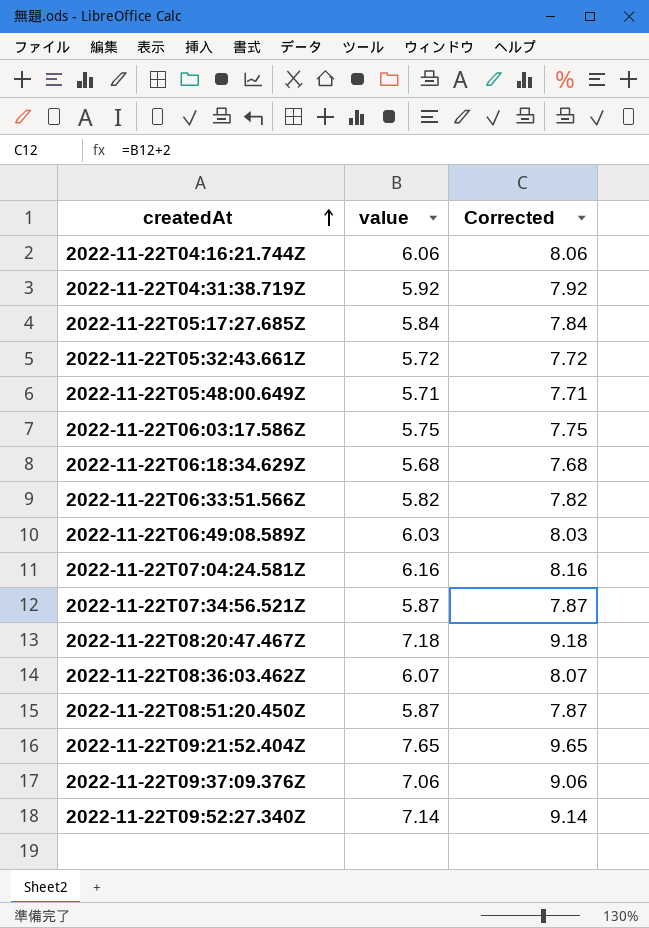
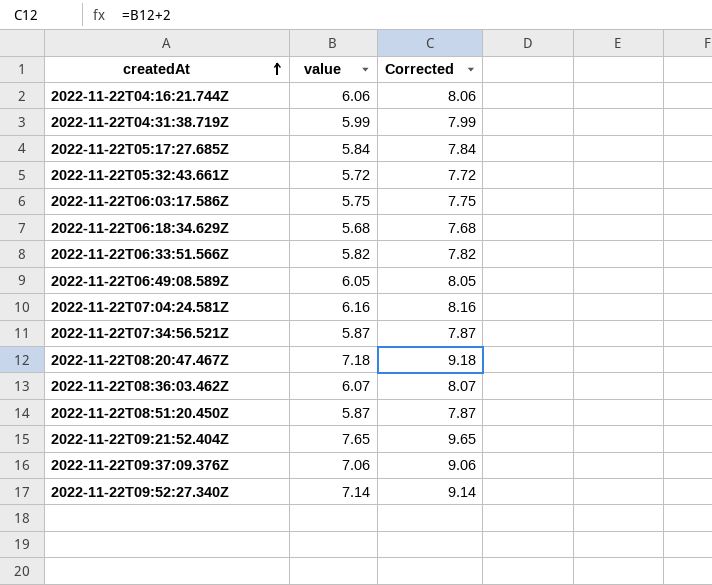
row 2022-11-22T05:48:00.649Z: 5.71 | 7.71 -> none
2022-11-22T04:31:38.719Z | value: 5.92 -> 5.99
2022-11-22T04:31:38.719Z | Corrected: 7.92 -> 7.99
2022-11-22T06:49:08.589Z | value: 6.03 -> 6.05
2022-11-22T06:49:08.589Z | Corrected: 8.03 -> 8.05

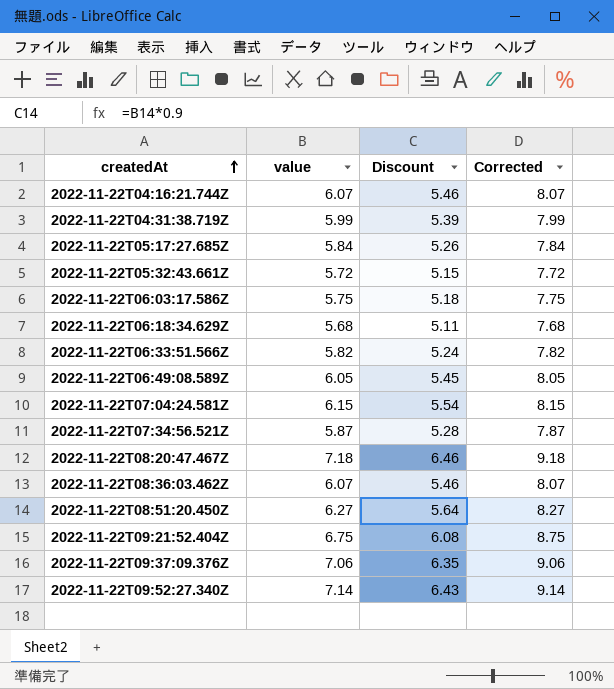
column Discount | formula: none -> [value] * 0.9
2022-11-22T04:16:21.744Z | value: 6.06 -> 6.07
2022-11-22T04:16:21.744Z | Corrected: 8.06 -> 8.07
2022-11-22T07:04:24.581Z | value: 6.16 -> 6.15
2022-11-22T07:04:24.581Z | Corrected: 8.16 -> 8.15
2022-11-22T08:51:20.450Z | value: 5.87 -> 6.27
2022-11-22T08:51:20.450Z | Corrected: 7.87 -> 8.27
2022-11-22T09:21:52.404Z | value: 7.65 -> 6.75
2022-11-22T09:21:52.404Z | Corrected: 9.65 -> 8.75

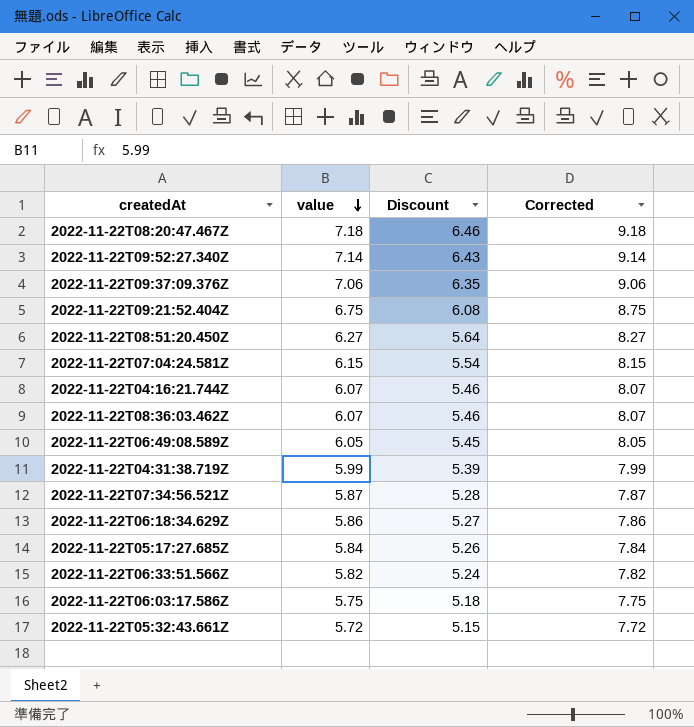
row order: createdAt ascending -> value descending
2022-11-22T06:18:34.629Z | value: 5.68 -> 5.86
2022-11-22T06:18:34.629Z | Discount: 5.11 -> 5.27
2022-11-22T06:18:34.629Z | Corrected: 7.68 -> 7.86

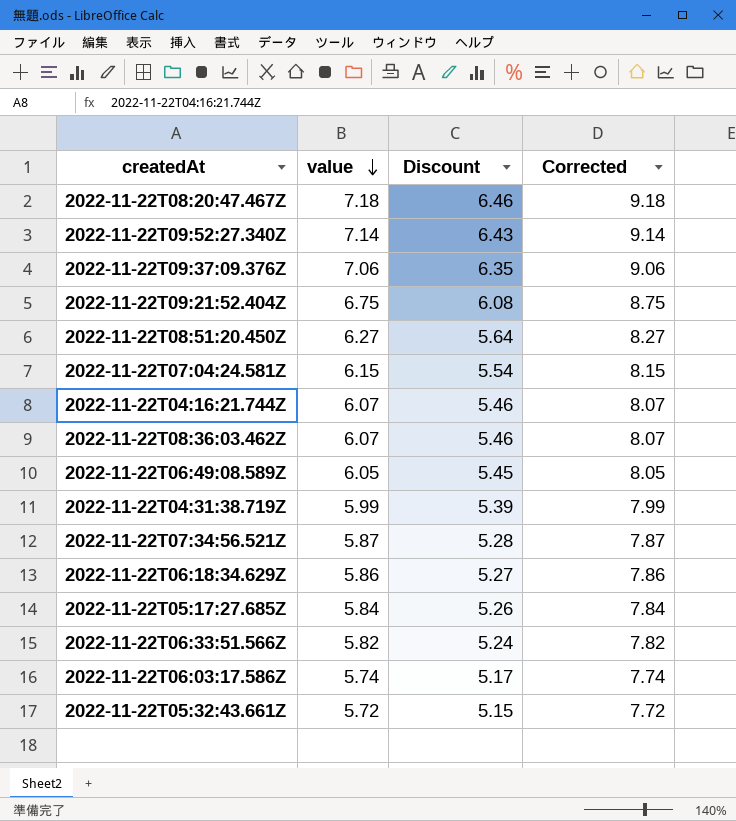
2022-11-22T06:03:17.586Z | value: 5.75 -> 5.74
2022-11-22T06:03:17.586Z | Discount: 5.18 -> 5.17
2022-11-22T06:03:17.586Z | Corrected: 7.75 -> 7.74

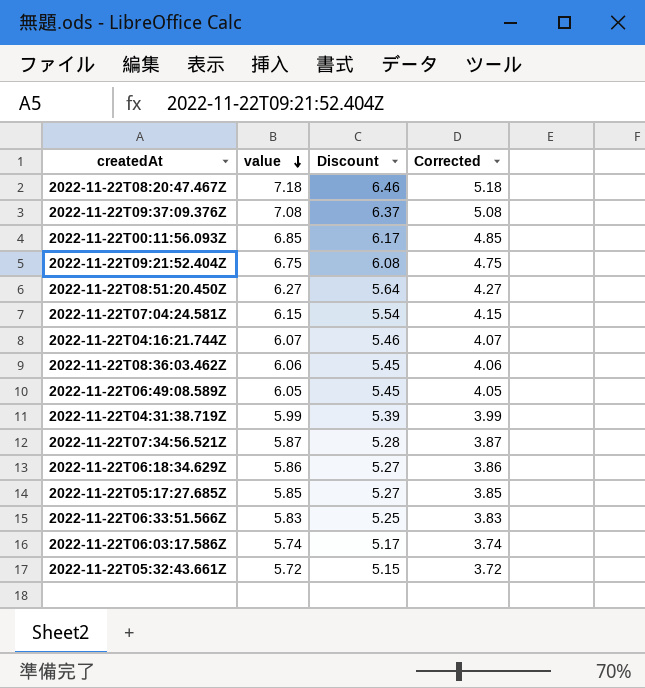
column Corrected | formula: [value] + 2 -> [value] - 2
row 2022-11-22T09:52:27.340Z: 7.14 | 6.43 | 9.14 -> none
2022-11-22T09:37:09.376Z | value: 7.06 -> 7.08
2022-11-22T09:37:09.376Z | Discount: 6.35 -> 6.37
row 2022-11-22T00:11:56.093Z: none -> 6.85 | 6.17 | 4.85
2022-11-22T08:36:03.462Z | value: 6.07 -> 6.06
2022-11-22T08:36:03.462Z | Discount: 5.46 -> 5.45
2022-11-22T05:17:27.685Z | value: 5.84 -> 5.85
2022-11-22T05:17:27.685Z | Discount: 5.26 -> 5.27
2022-11-22T06:33:51.566Z | value: 5.82 -> 5.83
2022-11-22T06:33:51.566Z | Discount: 5.24 -> 5.25

